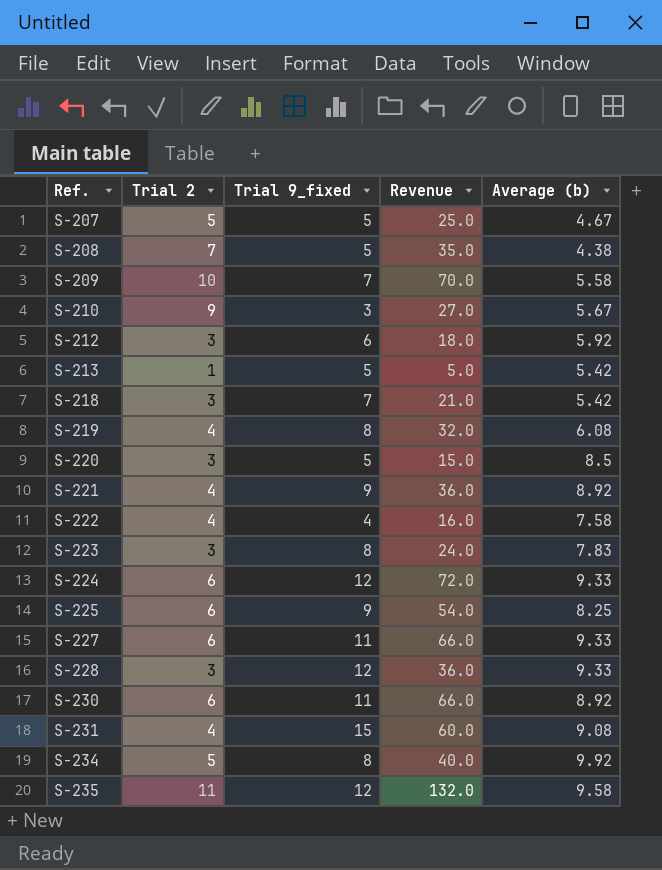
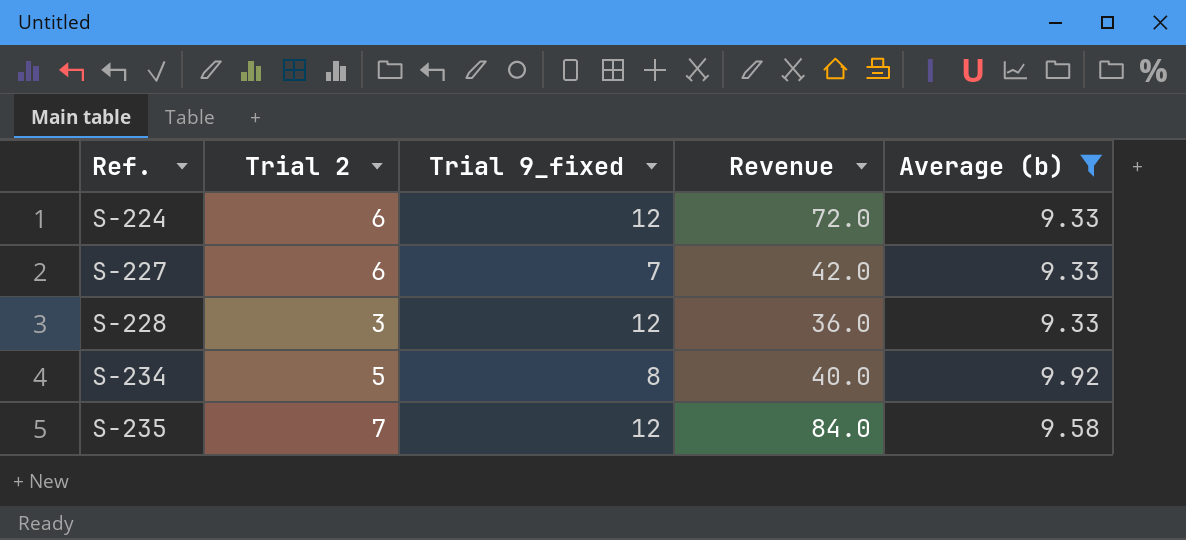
filter: none -> Average (b) >= 9.33
S-227 | Trial 9_fixed: 11 -> 7
S-227 | Revenue: 66.0 -> 42.0
S-235 | Trial 2: 11 -> 7
S-235 | Revenue: 132.0 -> 84.0

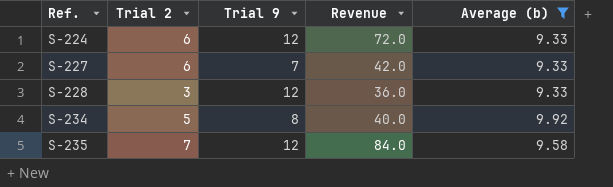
column name: Trial 9_fixed -> Trial 9

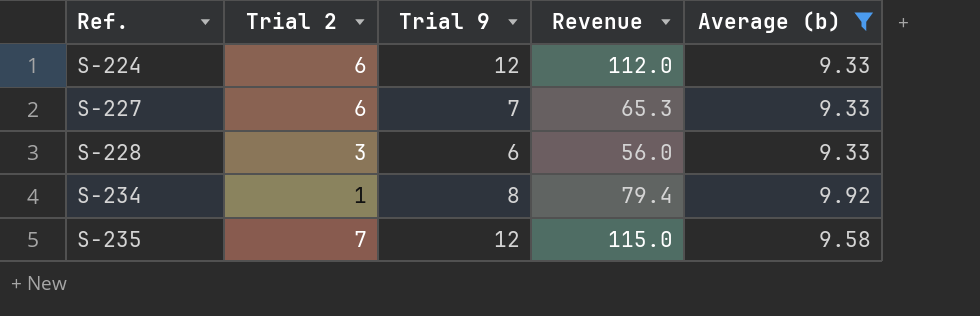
column Revenue | formula: [Trial 2] * [Trial 9] -> [Trial 9] * [Average (b)]
S-228 | Trial 9: 12 -> 6
S-234 | Trial 2: 5 -> 1

